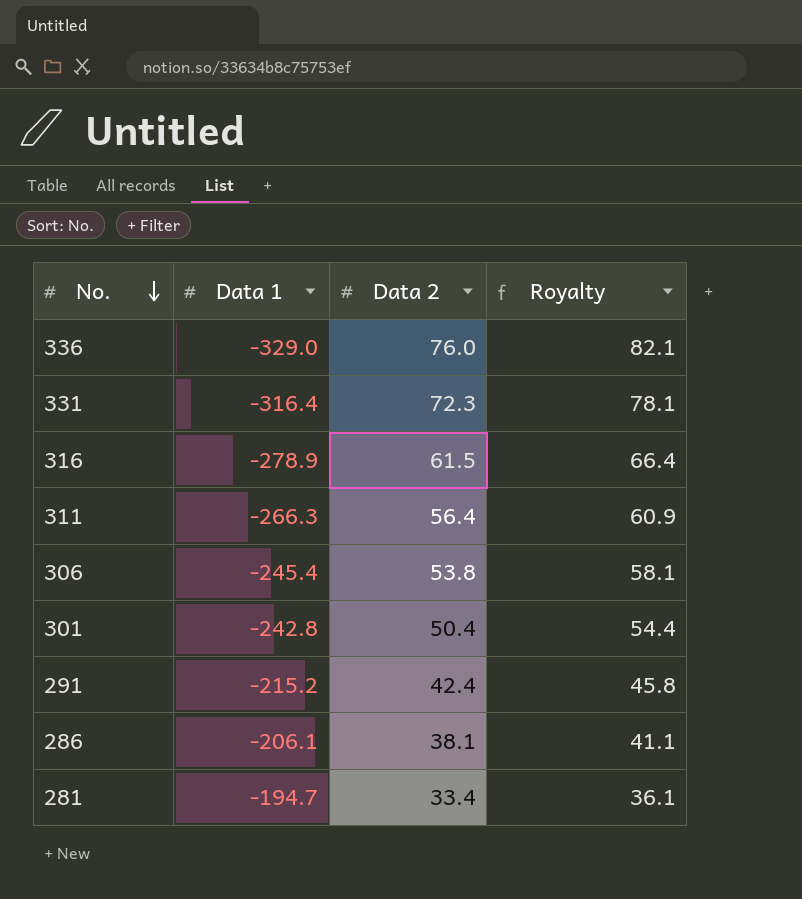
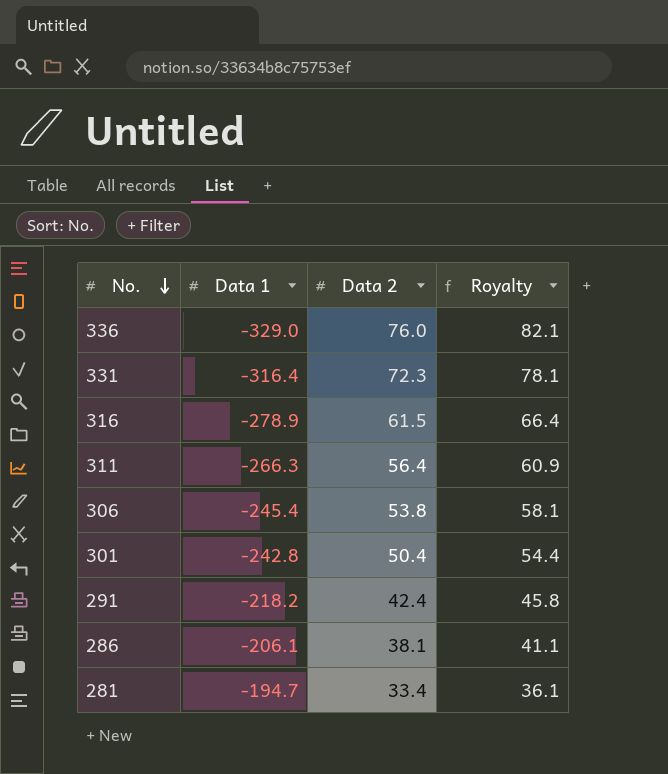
291 | Data 1: -215.2 -> -218.2

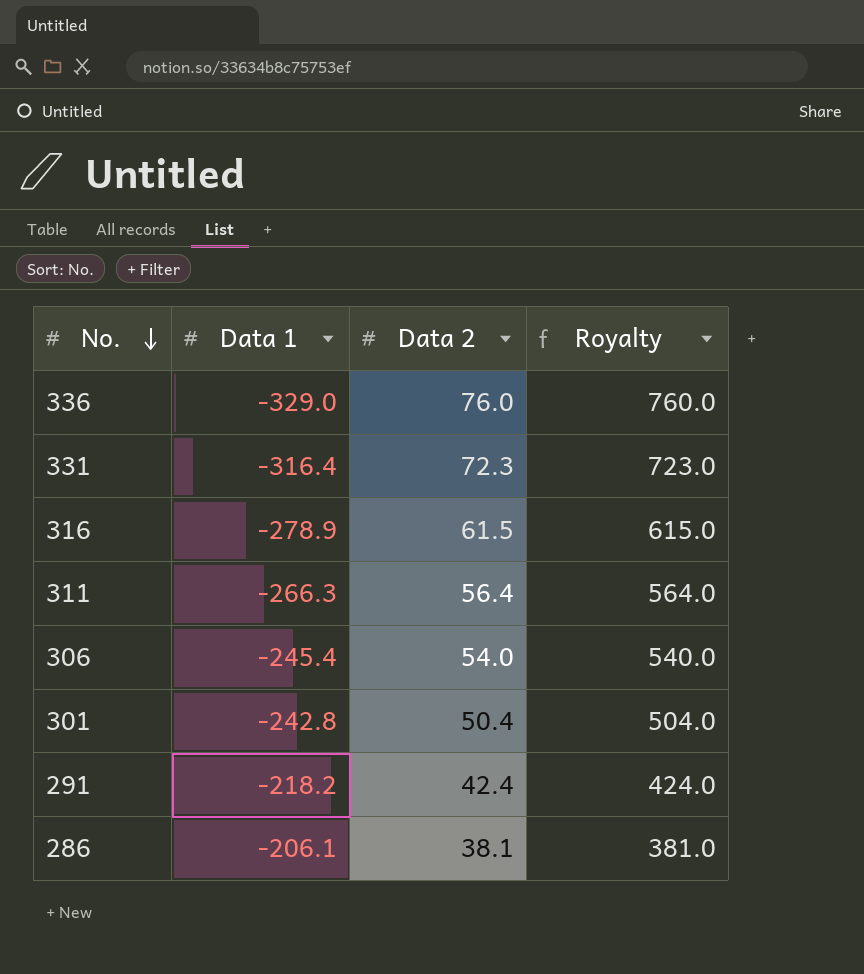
column Royalty | formula: [Data 2] * 1.08 -> [Data 2] * 10
row 281: -194.7 | 33.4 | 36.1 -> none
306 | Data 2: 53.8 -> 54.0

